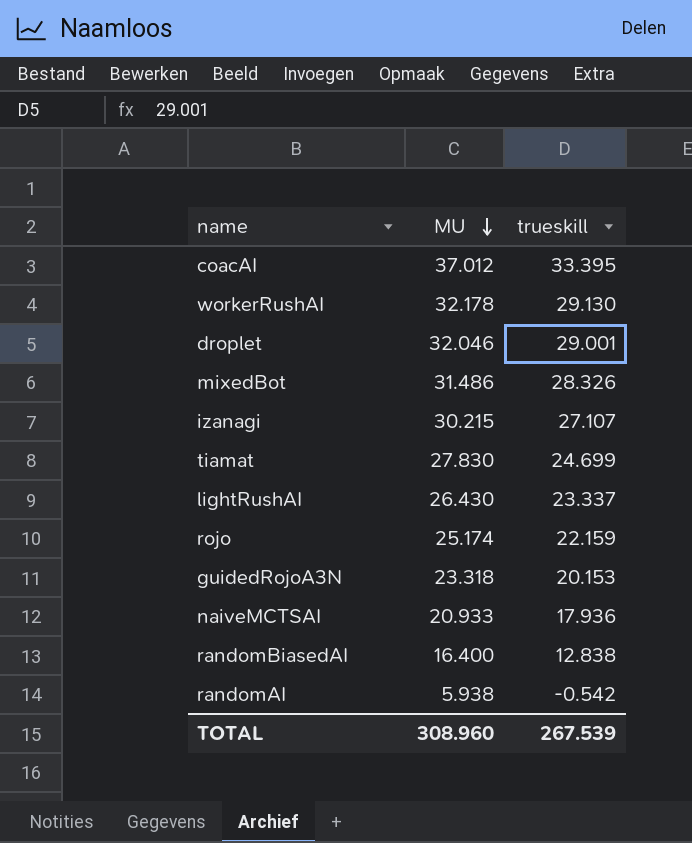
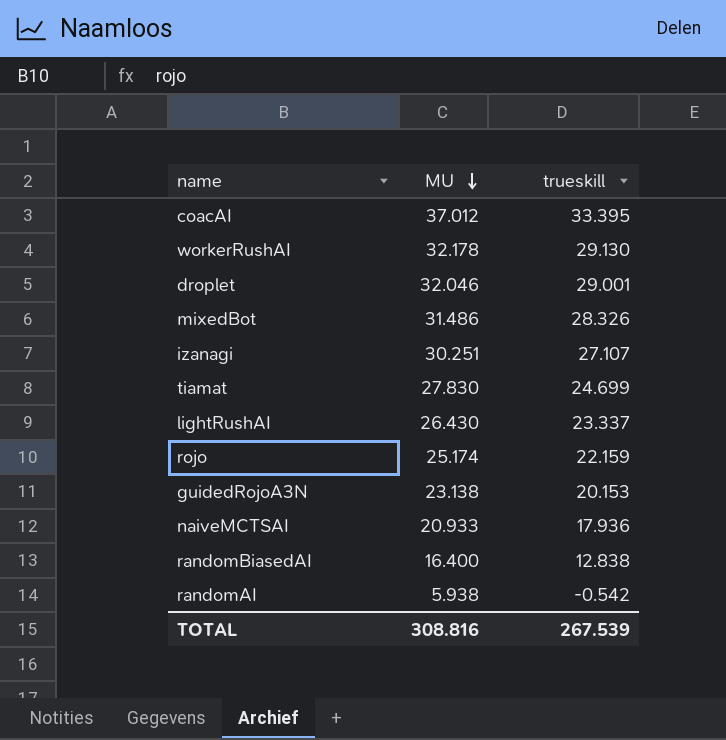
izanagi | MU: 30.215 -> 30.251
guidedRojoA3N | MU: 23.318 -> 23.138
TOTAL | MU: 308.960 -> 308.816

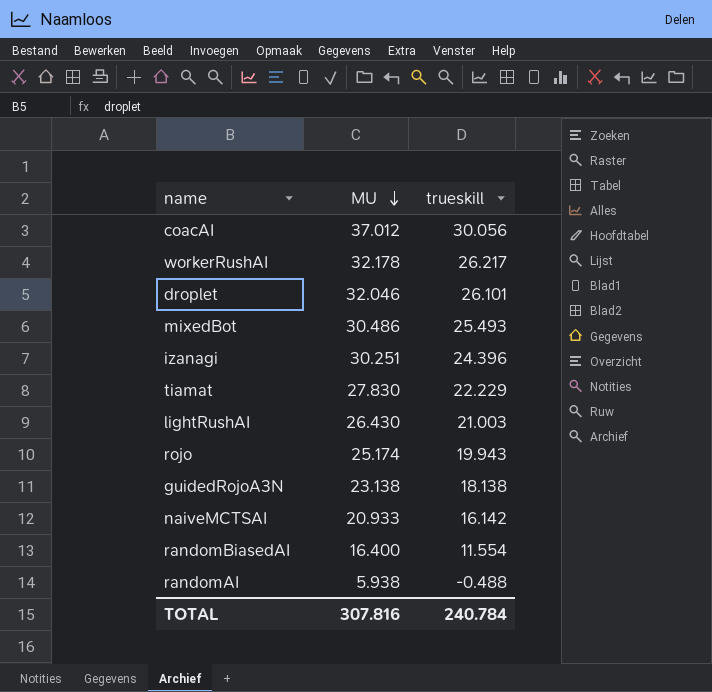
coacAI | trueskill: 33.395 -> 30.056
workerRushAI | trueskill: 29.130 -> 26.217
droplet | trueskill: 29.001 -> 26.101
mixedBot | MU: 31.486 -> 30.486
mixedBot | trueskill: 28.326 -> 25.493
izanagi | trueskill: 27.107 -> 24.396
tiamat | trueskill: 24.699 -> 22.229
lightRushAI | trueskill: 23.337 -> 21.003
rojo | trueskill: 22.159 -> 19.943
guidedRojoA3N | trueskill: 20.153 -> 18.138
naiveMCTSAI | trueskill: 17.936 -> 16.142
randomBiasedAI | trueskill: 12.838 -> 11.554
randomAI | trueskill: -0.542 -> -0.488
TOTAL | MU: 308.816 -> 307.816
TOTAL | trueskill: 267.539 -> 240.784

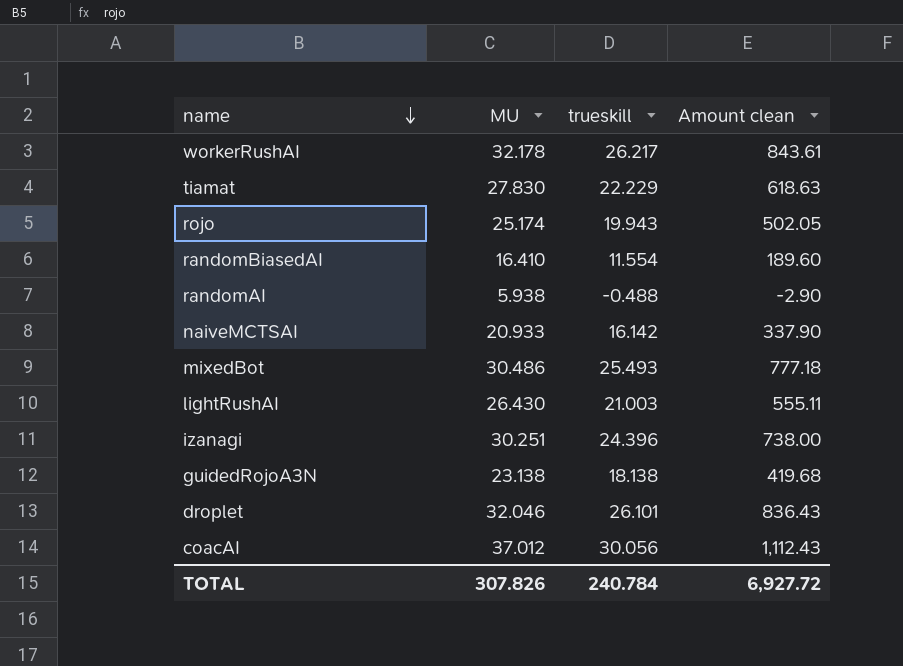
row order: MU descending -> name descending
column Amount clean | formula: none -> [MU] * [trueskill]
randomBiasedAI | MU: 16.400 -> 16.410
TOTAL | MU: 307.816 -> 307.826

